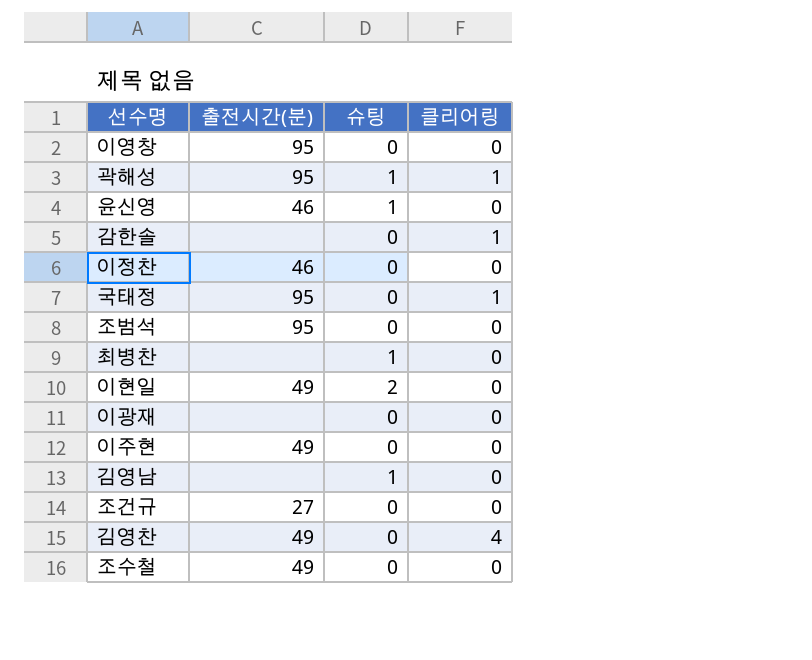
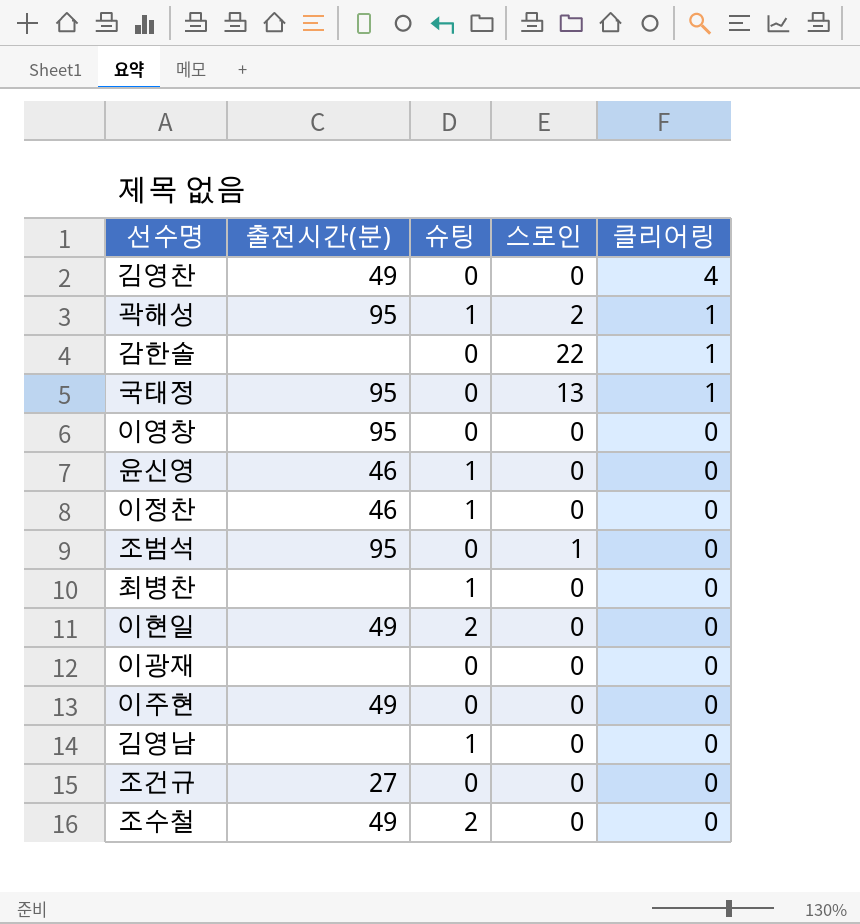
row order: none -> 클리어링 descending
column 스로인 | position: none -> 4
이정찬 | 슈팅: 0 -> 1
조수철 | 슈팅: 0 -> 2

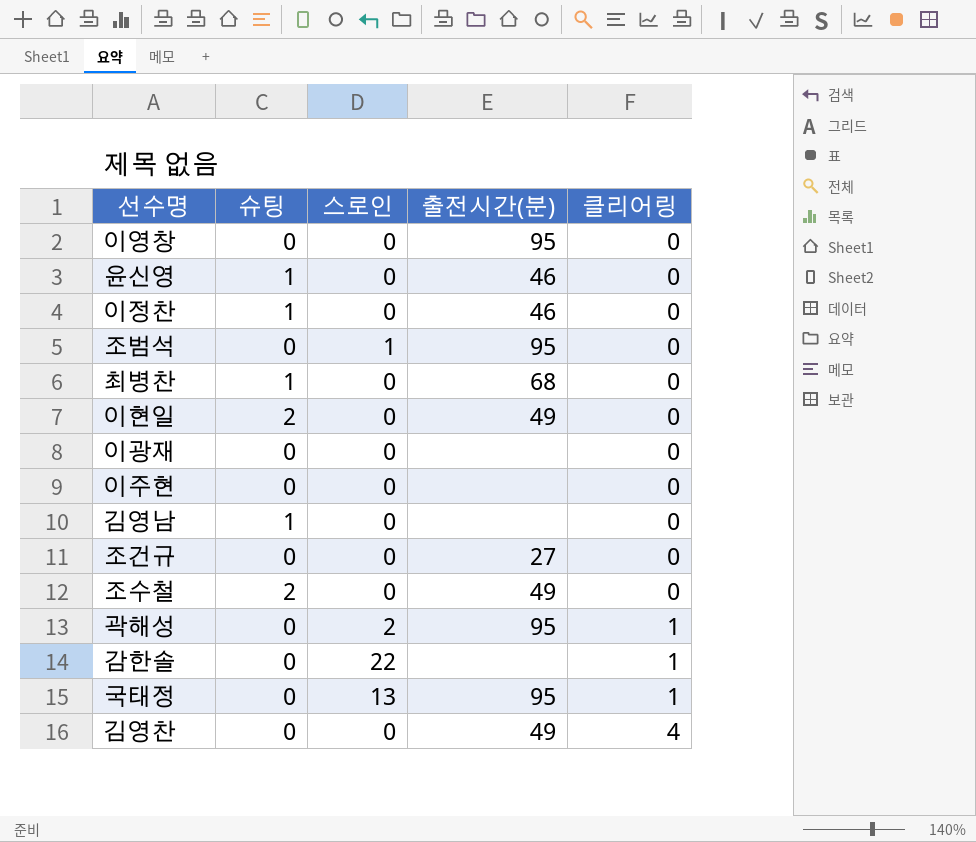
row order: 클리어링 descending -> 클리어링 ascending
column 출전시간(분) | position: 2 -> 4
최병찬 | 출전시간(분): none -> 68
이주현 | 출전시간(분): 49 -> none
곽해성 | 슈팅: 1 -> 0

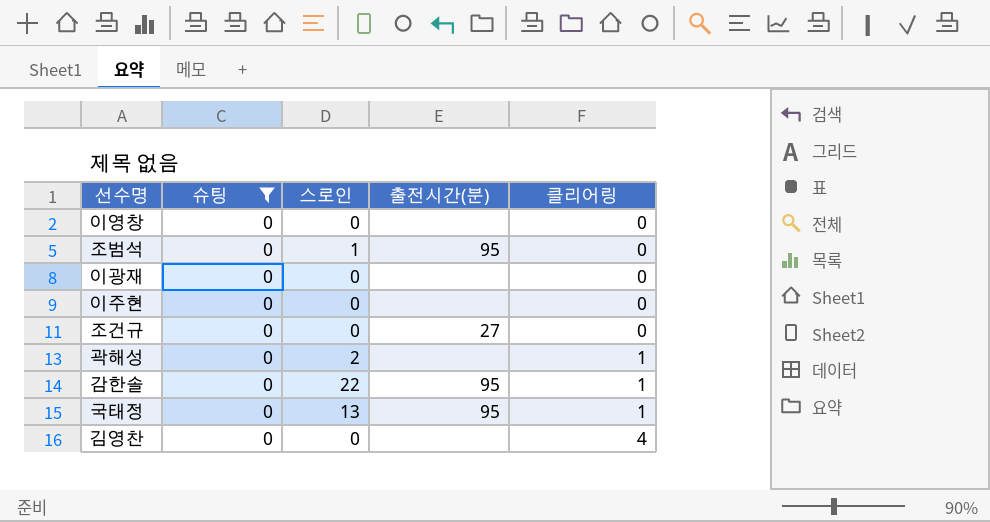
filter: none -> 슈팅 = 0
이영창 | 출전시간(분): 95 -> none
곽해성 | 출전시간(분): 95 -> none
감한솔 | 출전시간(분): none -> 95
김영찬 | 출전시간(분): 49 -> none

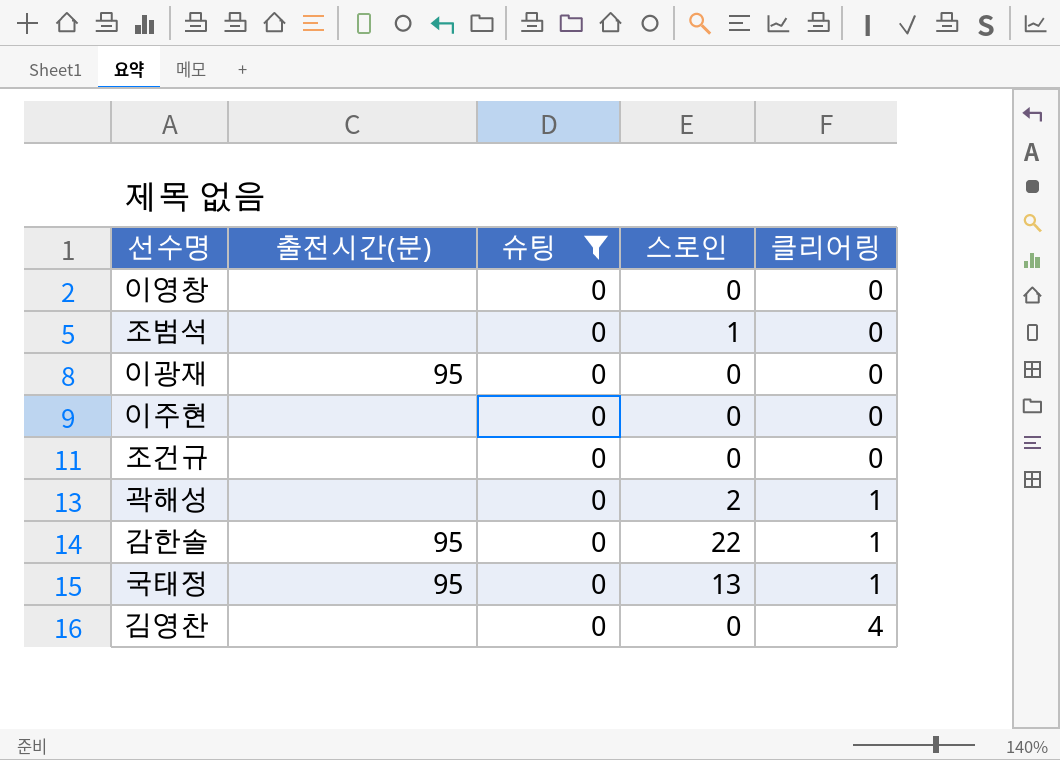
column 출전시간(분) | position: 4 -> 2
조범석 | 출전시간(분): 95 -> none
이광재 | 출전시간(분): none -> 95
조건규 | 출전시간(분): 27 -> none

